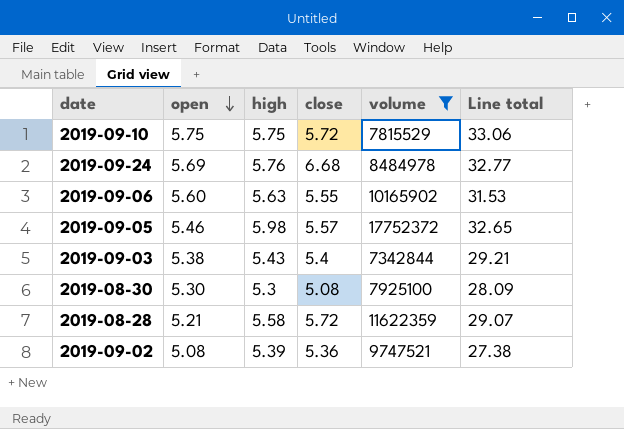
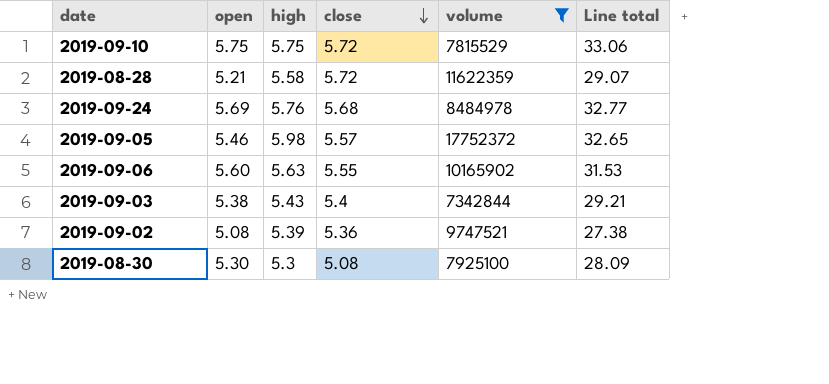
row order: open descending -> close descending
2019-09-24 | close: 6.68 -> 5.68

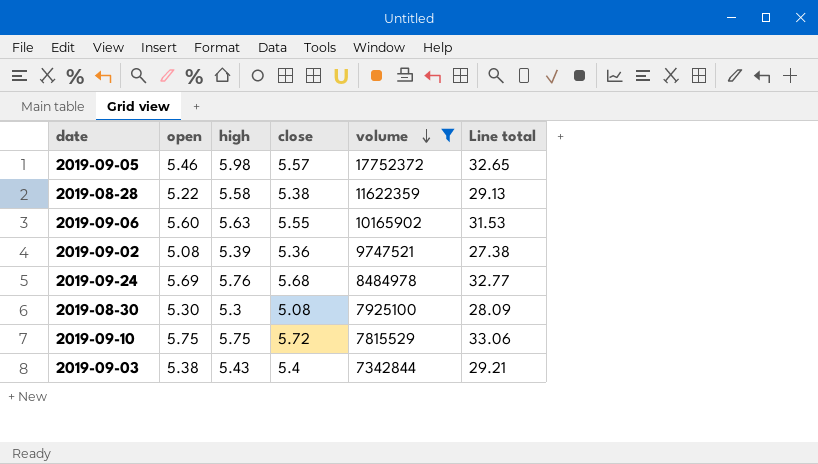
row order: close descending -> volume descending
2019-08-28 | open: 5.21 -> 5.22
2019-08-28 | close: 5.72 -> 5.38
2019-08-28 | Line total: 29.07 -> 29.13

